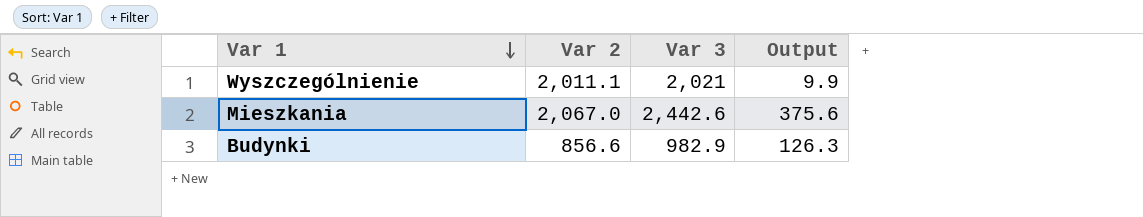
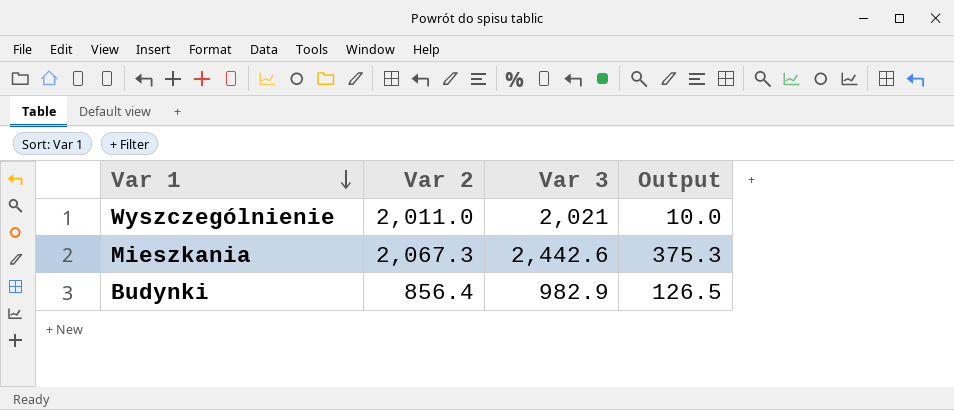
Wyszczególnienie | Var 2: 2,011.1 -> 2,011.0
Wyszczególnienie | Output: 9.9 -> 10.0
Mieszkania | Var 2: 2,067.0 -> 2,067.3
Mieszkania | Output: 375.6 -> 375.3
Budynki | Var 2: 856.6 -> 856.4
Budynki | Output: 126.3 -> 126.5

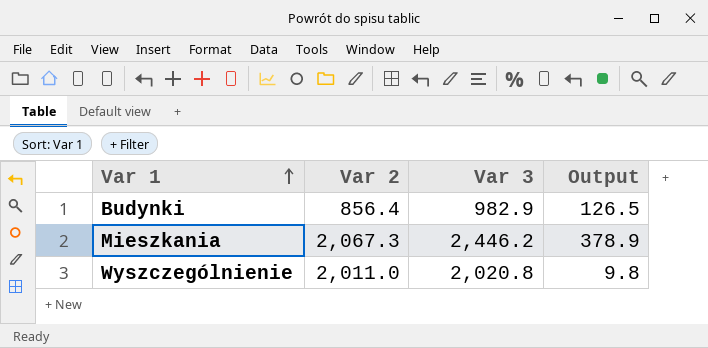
row order: Var 1 descending -> Var 1 ascending
Mieszkania | Var 3: 2,442.6 -> 2,446.2
Mieszkania | Output: 375.3 -> 378.9
Wyszczególnienie | Var 3: 2,021 -> 2,020.8
Wyszczególnienie | Output: 10.0 -> 9.8

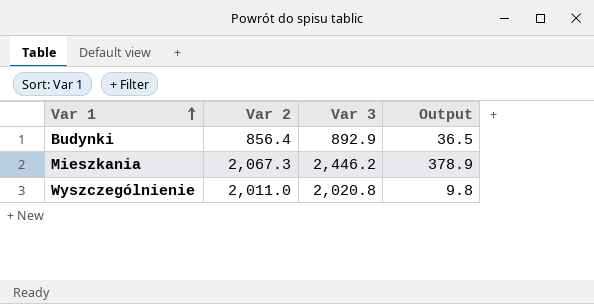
Budynki | Var 3: 982.9 -> 892.9
Budynki | Output: 126.5 -> 36.5

